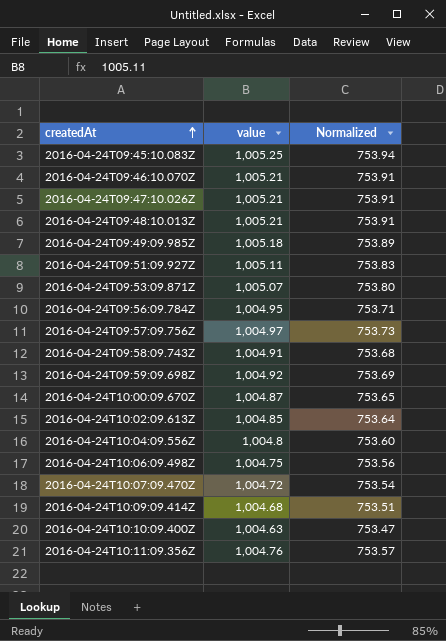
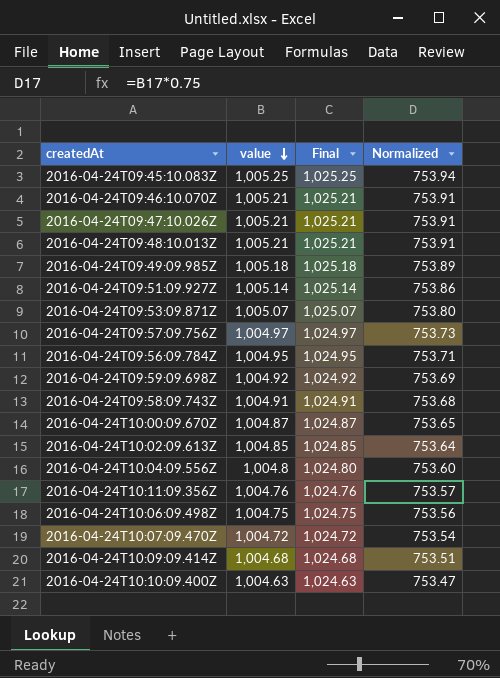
row order: createdAt ascending -> value descending
column Final | formula: none -> [value] + 20
2016-04-24T09:51:09.927Z | value: 1,005.11 -> 1,005.14
2016-04-24T09:51:09.927Z | Normalized: 753.83 -> 753.86

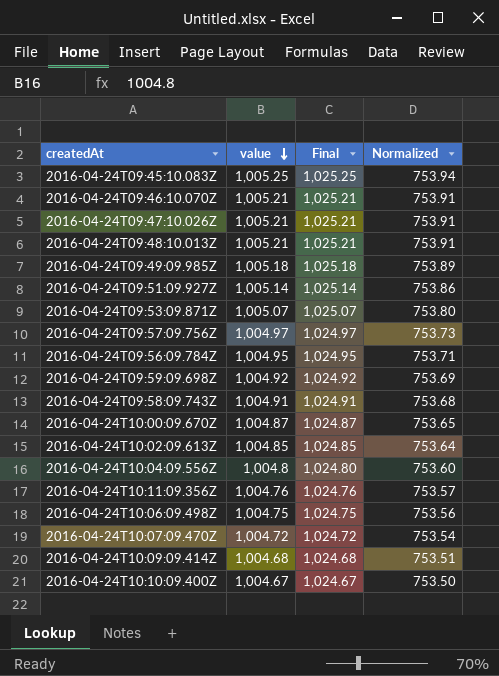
2016-04-24T10:10:09.400Z | value: 1,004.63 -> 1,004.67
2016-04-24T10:10:09.400Z | Final: 1,024.63 -> 1,024.67
2016-04-24T10:10:09.400Z | Normalized: 753.47 -> 753.50

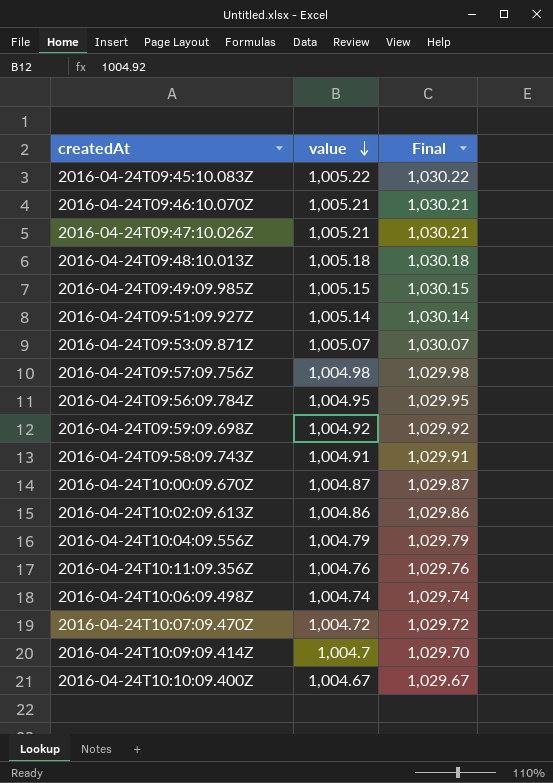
column Normalized | formula: [value] * 0.75 -> none
column Final | formula: [value] + 20 -> [value] + 25
2016-04-24T09:45:10.083Z | value: 1,005.25 -> 1,005.22
2016-04-24T09:48:10.013Z | value: 1,005.21 -> 1,005.18
2016-04-24T09:49:09.985Z | value: 1,005.18 -> 1,005.15
2016-04-24T09:57:09.756Z | value: 1,004.97 -> 1,004.98
2016-04-24T10:02:09.613Z | value: 1,004.85 -> 1,004.86
2016-04-24T10:04:09.556Z | value: 1,004.8 -> 1,004.79
2016-04-24T10:06:09.498Z | value: 1,004.75 -> 1,004.74
2016-04-24T10:09:09.414Z | value: 1,004.68 -> 1,004.7

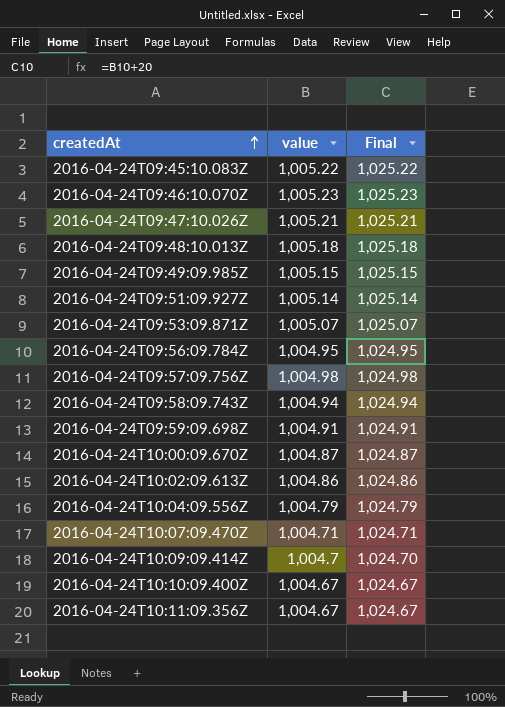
row order: value descending -> createdAt ascending
column Final | formula: [value] + 25 -> [value] + 20
row 2016-04-24T10:06:09.498Z: 1,004.74 | 1,029.74 -> none
2016-04-24T09:46:10.070Z | value: 1,005.21 -> 1,005.23
2016-04-24T09:58:09.743Z | value: 1,004.91 -> 1,004.94
2016-04-24T09:59:09.698Z | value: 1,004.92 -> 1,004.91
2016-04-24T10:07:09.470Z | value: 1,004.72 -> 1,004.71
2016-04-24T10:11:09.356Z | value: 1,004.76 -> 1,004.67

